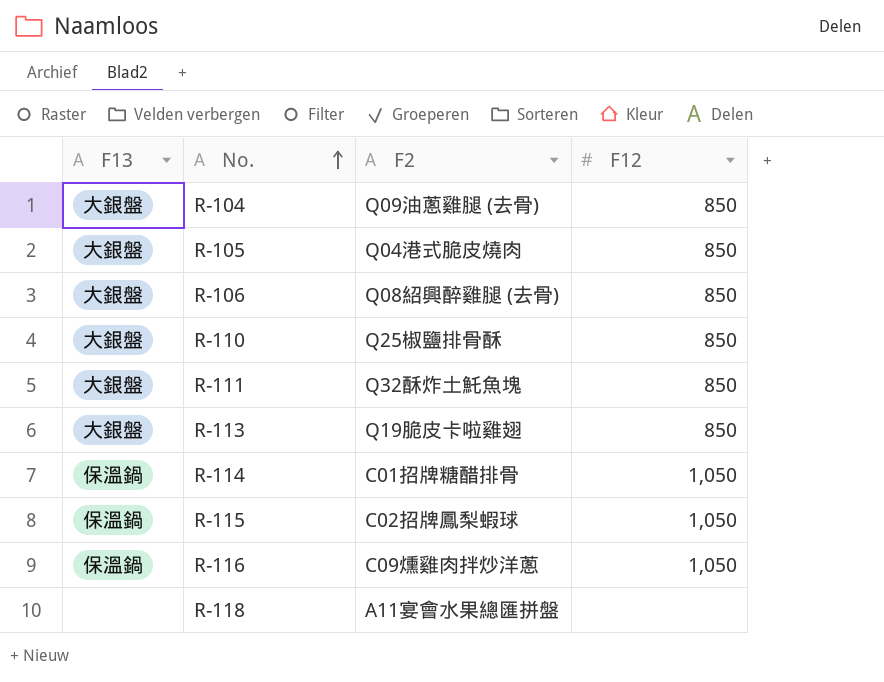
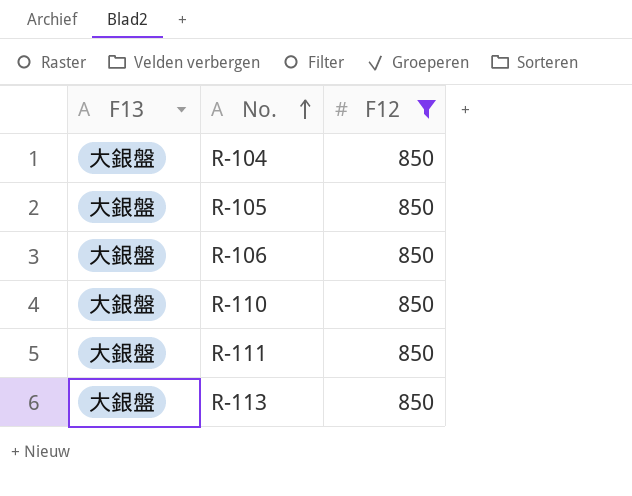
filter: none -> F12 = 850
column F2 | position: 3 -> none

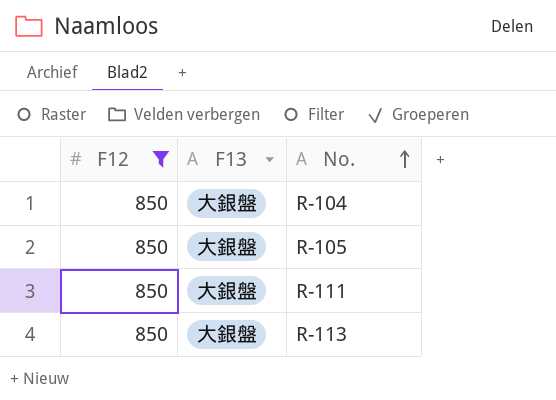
column F12 | position: 3 -> 1
row R-106: 大銀盤 | 850 -> none
row R-110: 大銀盤 | 850 -> none

